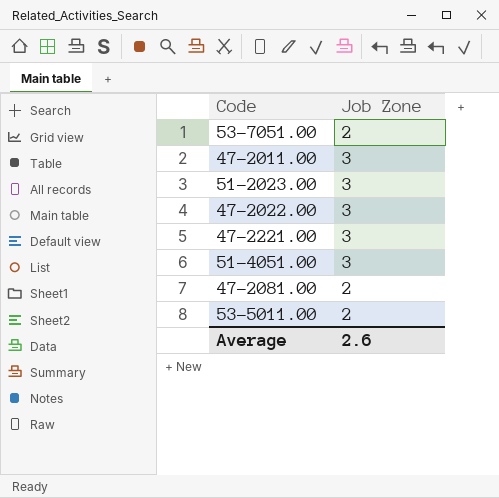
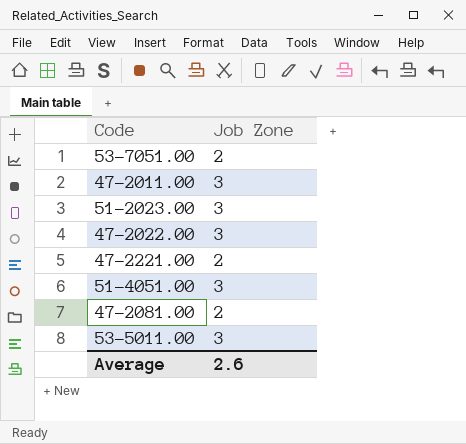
47-2221.00 | Job Zone: 3 -> 2
53-5011.00 | Job Zone: 2 -> 3

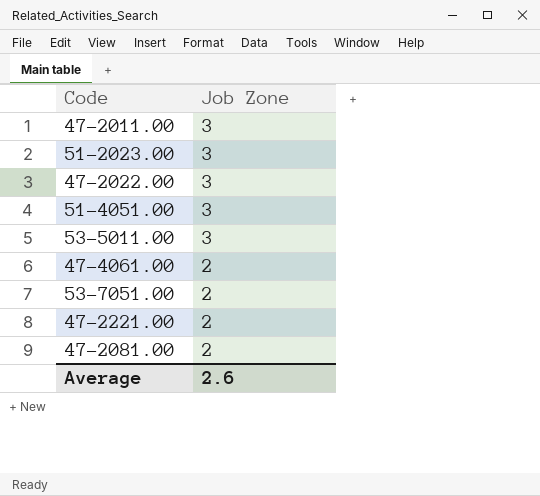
row order: none -> Job Zone descending
row 47-4061.00: none -> 2

